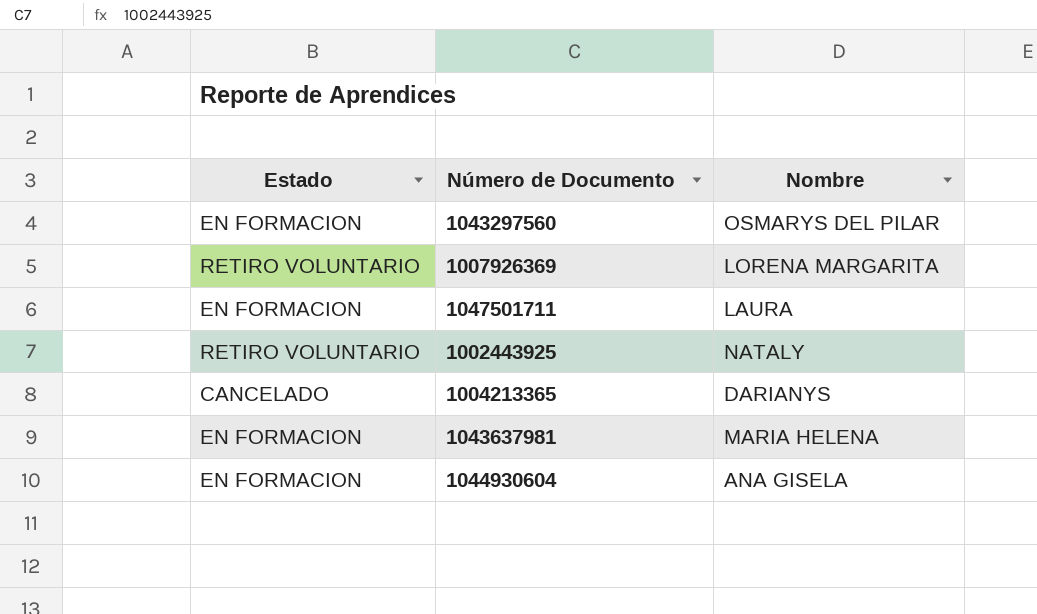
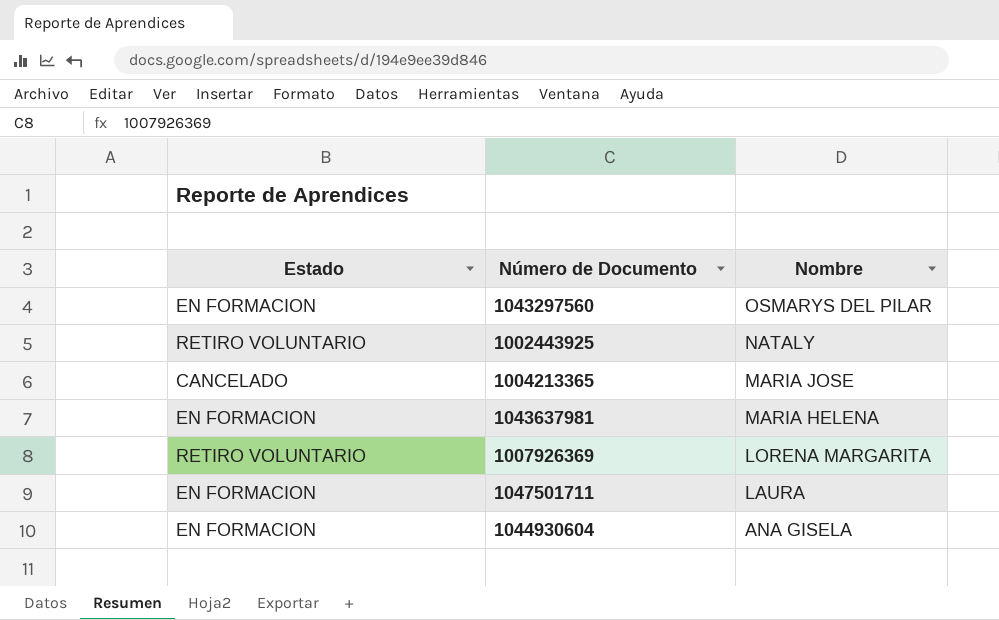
row order: none -> Nombre descending
1004213365 | Nombre: DARIANYS -> MARIA JOSE

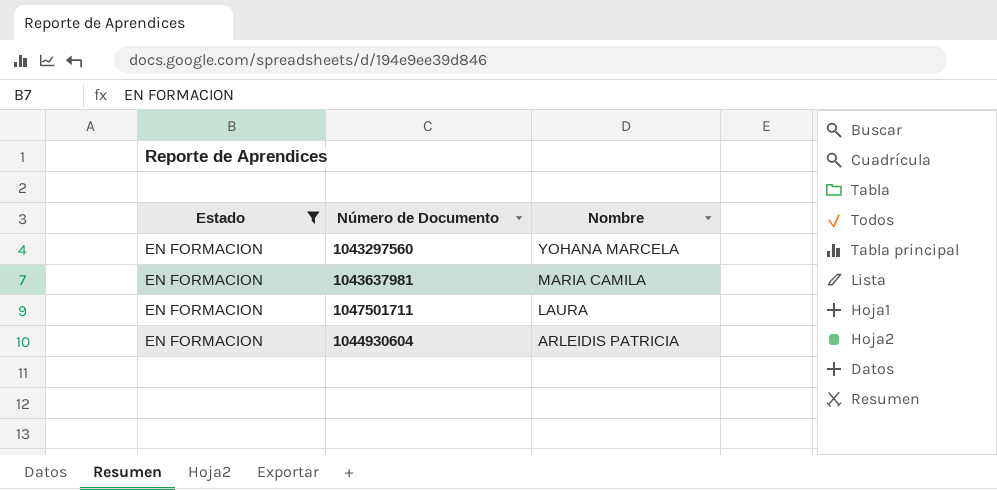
filter: none -> Estado = EN FORMACION
1043297560 | Nombre: OSMARYS DEL PILAR -> YOHANA MARCELA
1043637981 | Nombre: MARIA HELENA -> MARIA CAMILA
1044930604 | Nombre: ANA GISELA -> ARLEIDIS PATRICIA

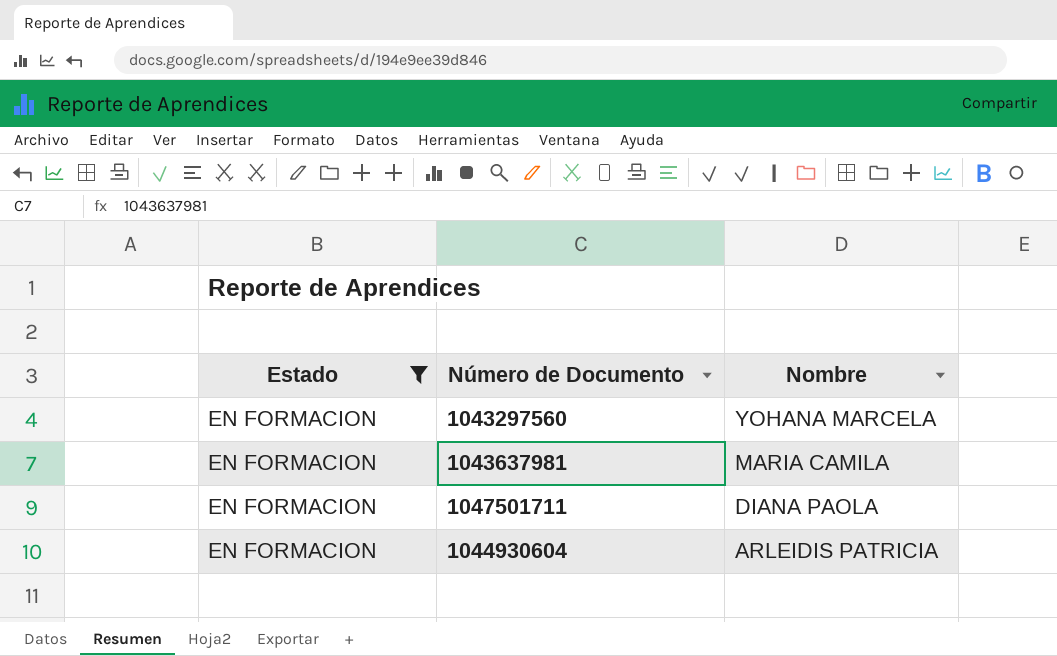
1047501711 | Nombre: LAURA -> DIANA PAOLA

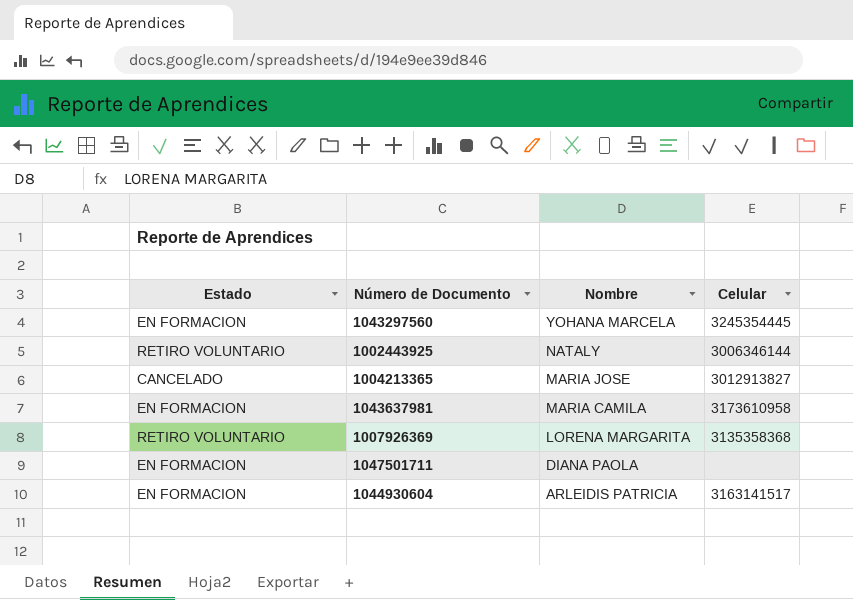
filter: Estado = EN FORMACION -> none
column Celular | position: none -> 4

